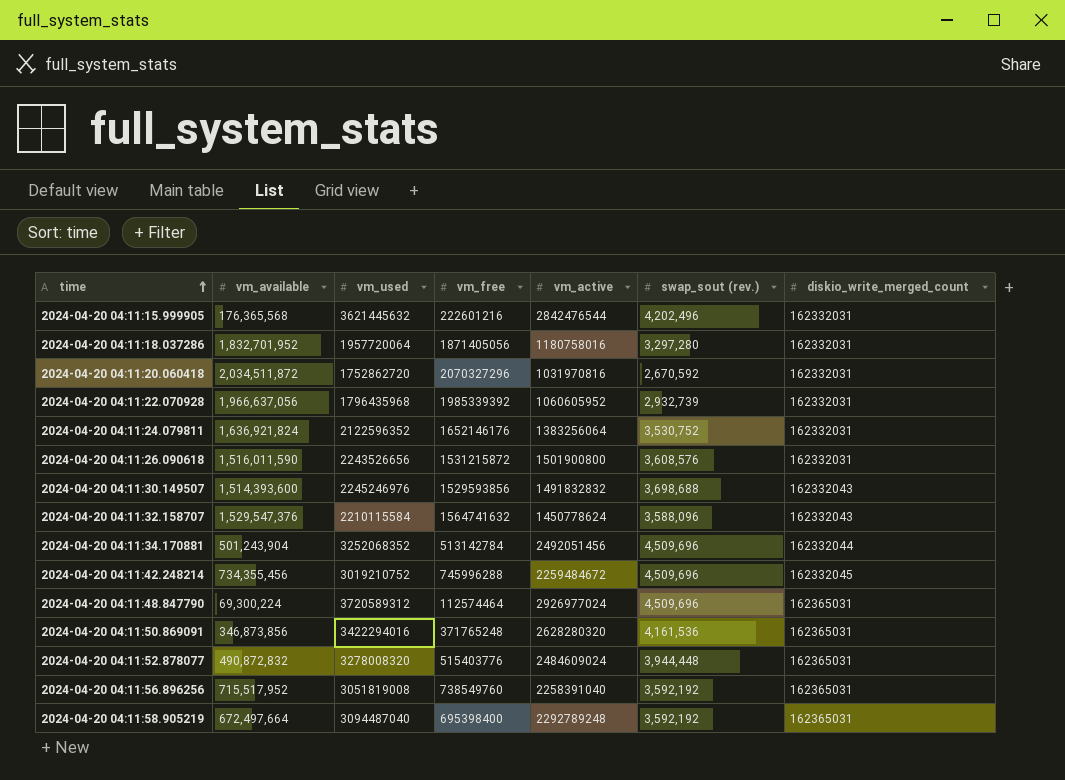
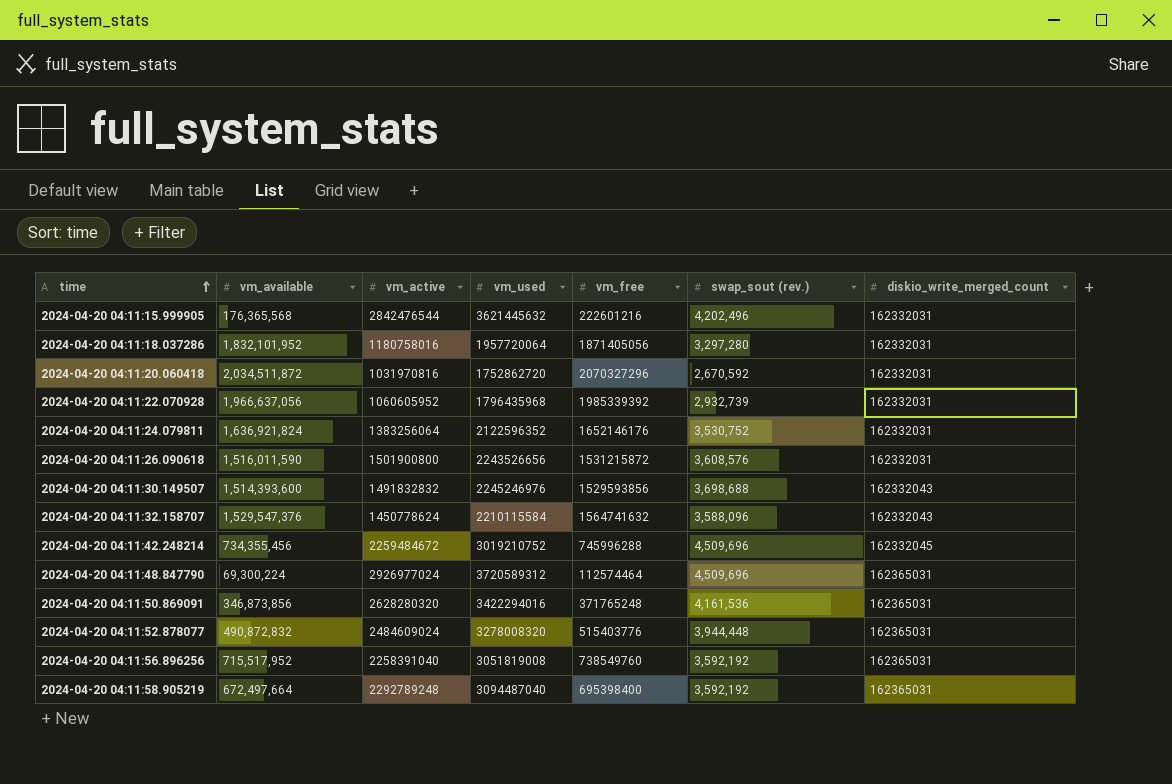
column vm_active | position: 5 -> 3
row 2024-04-20 04:11:34.170881: 501,243,904 | 3252068352 | 513142784 | 2492051456 | 4,509,696 | 162332044 -> none
2024-04-20 04:11:18.037286 | vm_available: 1,832,701,952 -> 1,832,101,952

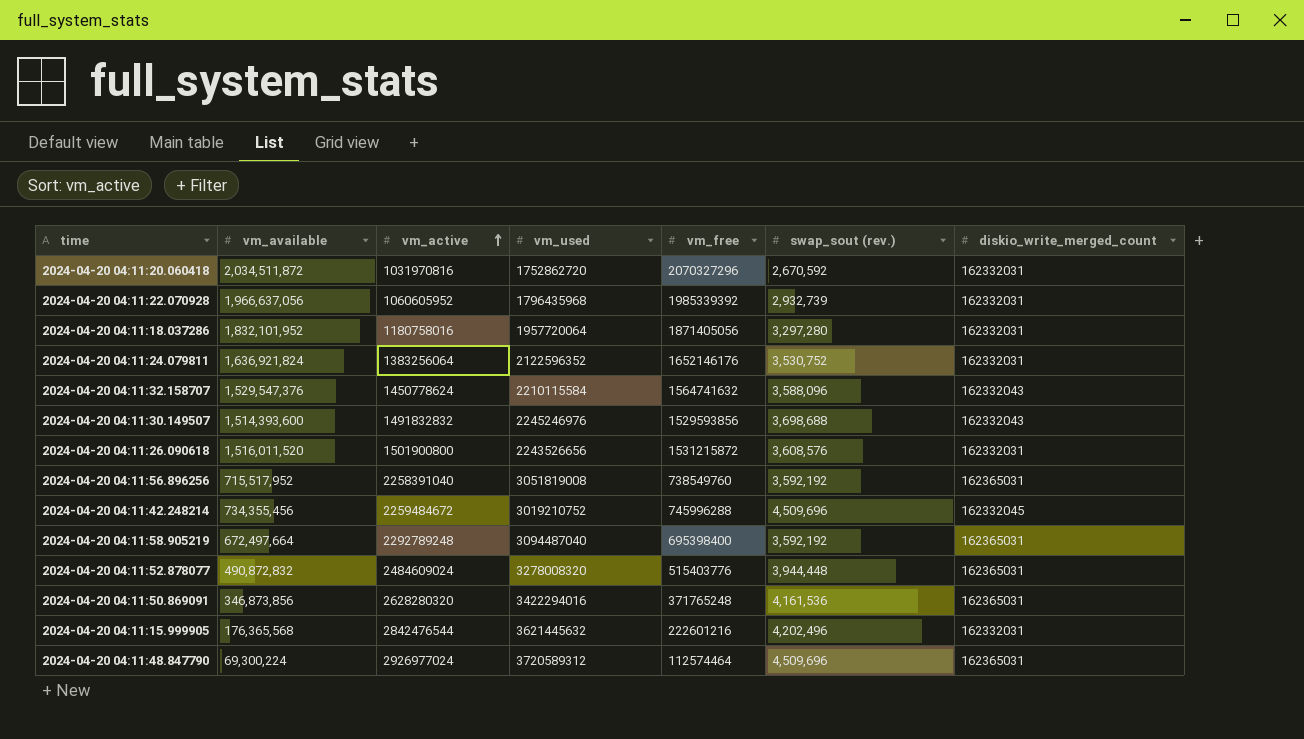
row order: time ascending -> vm_active ascending
2024-04-20 04:11:26.090618 | vm_available: 1,516,011,590 -> 1,516,011,520

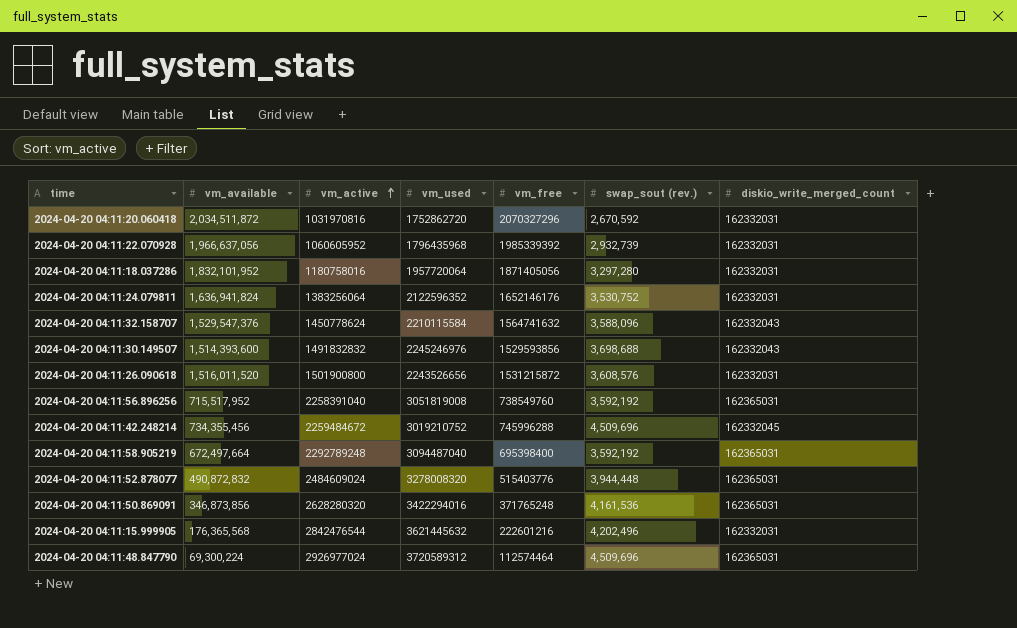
2024-04-20 04:11:24.079811 | vm_available: 1,636,921,824 -> 1,636,941,824

